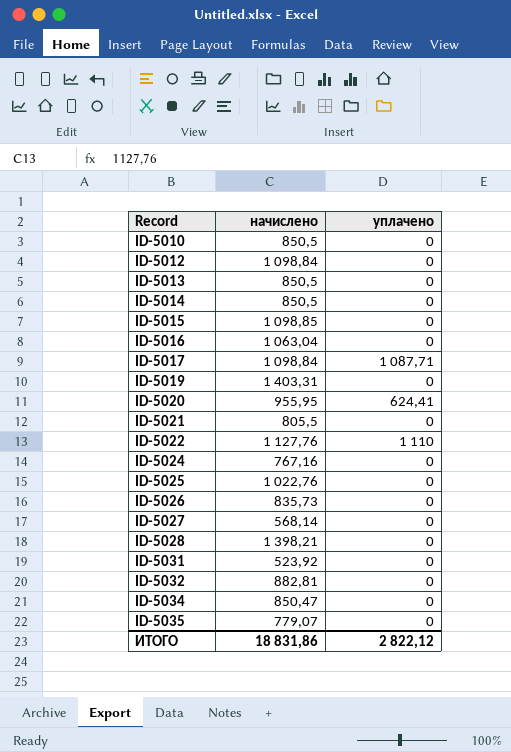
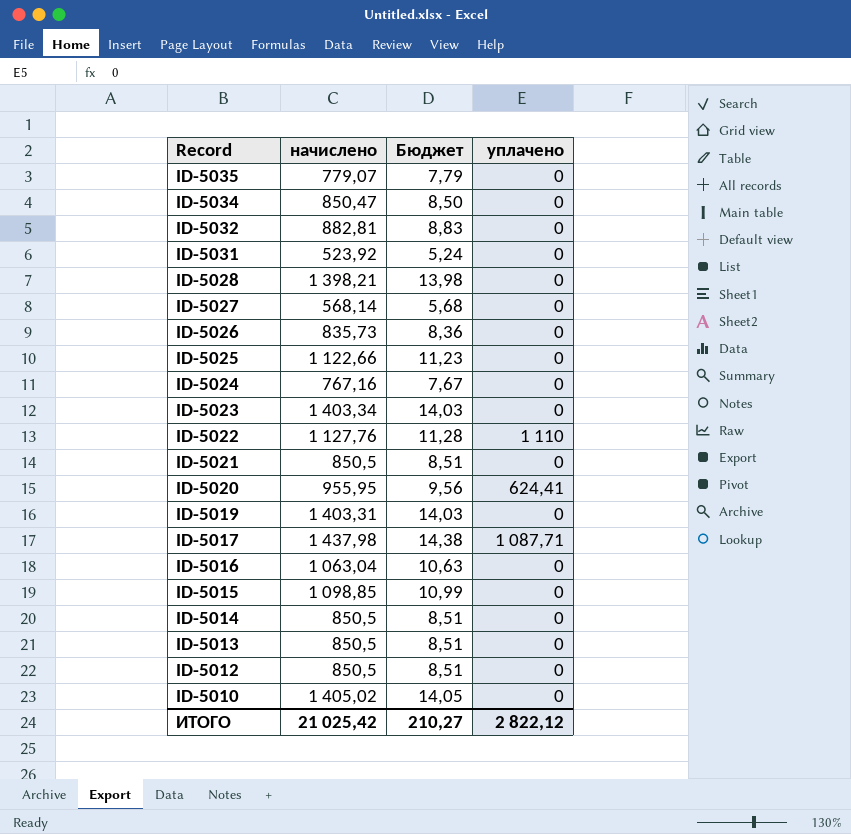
row order: Record ascending -> Record descending
column Бюджет | formula: none -> [начислено] * 0,01
ID-5025 | начислено: 1 022,76 -> 1 122,66
row ID-5023: none -> 1 403,34 | 14,03 | 0
ID-5021 | начислено: 805,5 -> 850,5
ID-5017 | начислено: 1 098,84 -> 1 437,98
ID-5012 | начислено: 1 098,84 -> 850,5
ID-5010 | начислено: 850,5 -> 1 405,02
ИТОГО | начислено: 18 831,86 -> 21 025,42

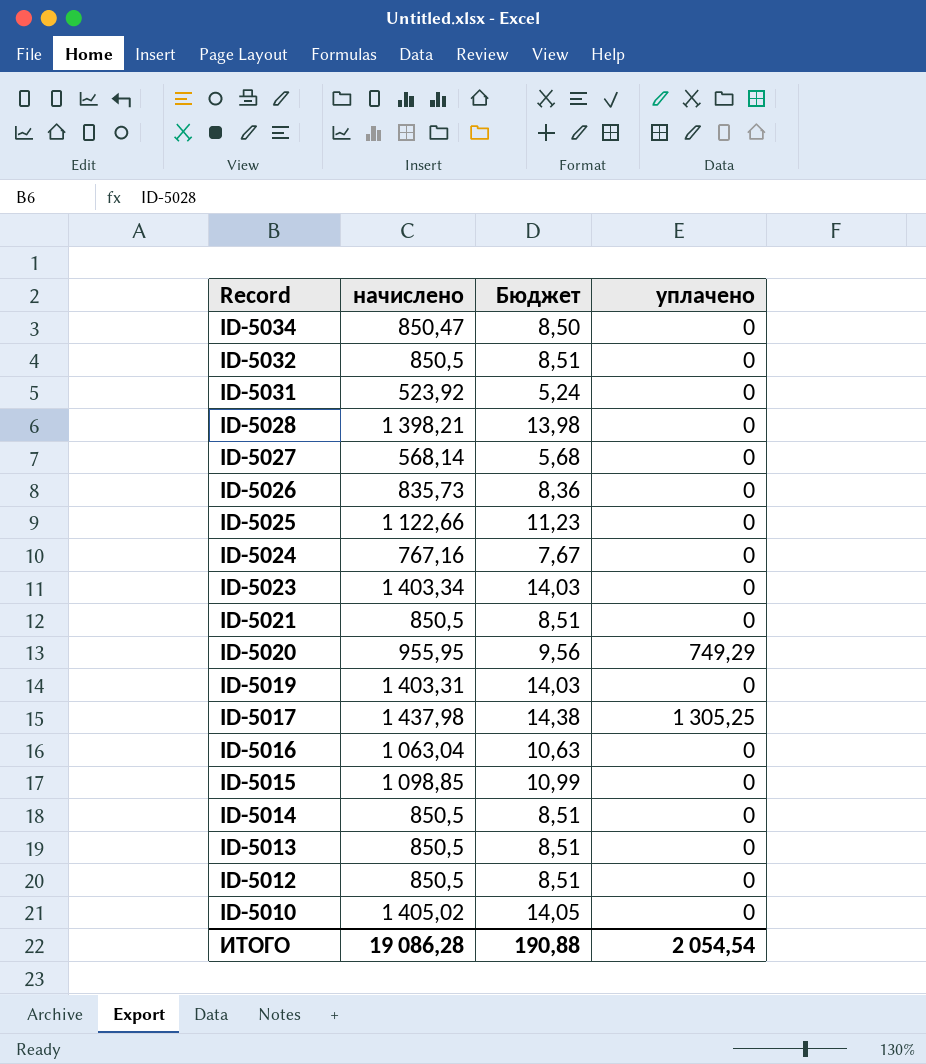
row ID-5035: 779,07 | 7,79 | 0 -> none
row ID-5022: 1 127,76 | 11,28 | 1 110 -> none
ID-5032 | начислено: 882,81 -> 850,5
ID-5032 | Бюджет: 8,83 -> 8,51
ID-5020 | уплачено: 624,41 -> 749,29
ID-5017 | уплачено: 1 087,71 -> 1 305,25
ИТОГО | начислено: 21 025,42 -> 19 086,28
ИТОГО | Бюджет: 210,27 -> 190,88
ИТОГО | уплачено: 2 822,12 -> 2 054,54

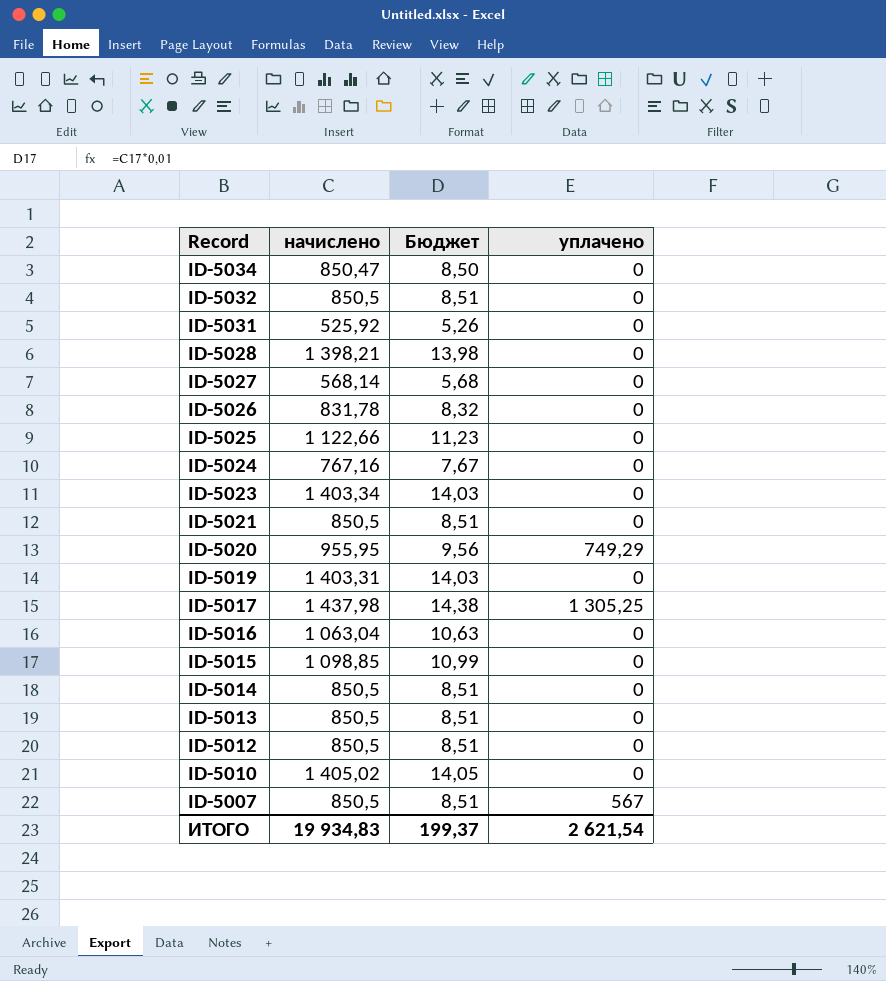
ID-5031 | начислено: 523,92 -> 525,92
ID-5031 | Бюджет: 5,24 -> 5,26
ID-5026 | начислено: 835,73 -> 831,78
ID-5026 | Бюджет: 8,36 -> 8,32
row ID-5007: none -> 850,5 | 8,51 | 567
ИТОГО | начислено: 19 086,28 -> 19 934,83
ИТОГО | Бюджет: 190,88 -> 199,37
ИТОГО | уплачено: 2 054,54 -> 2 621,54

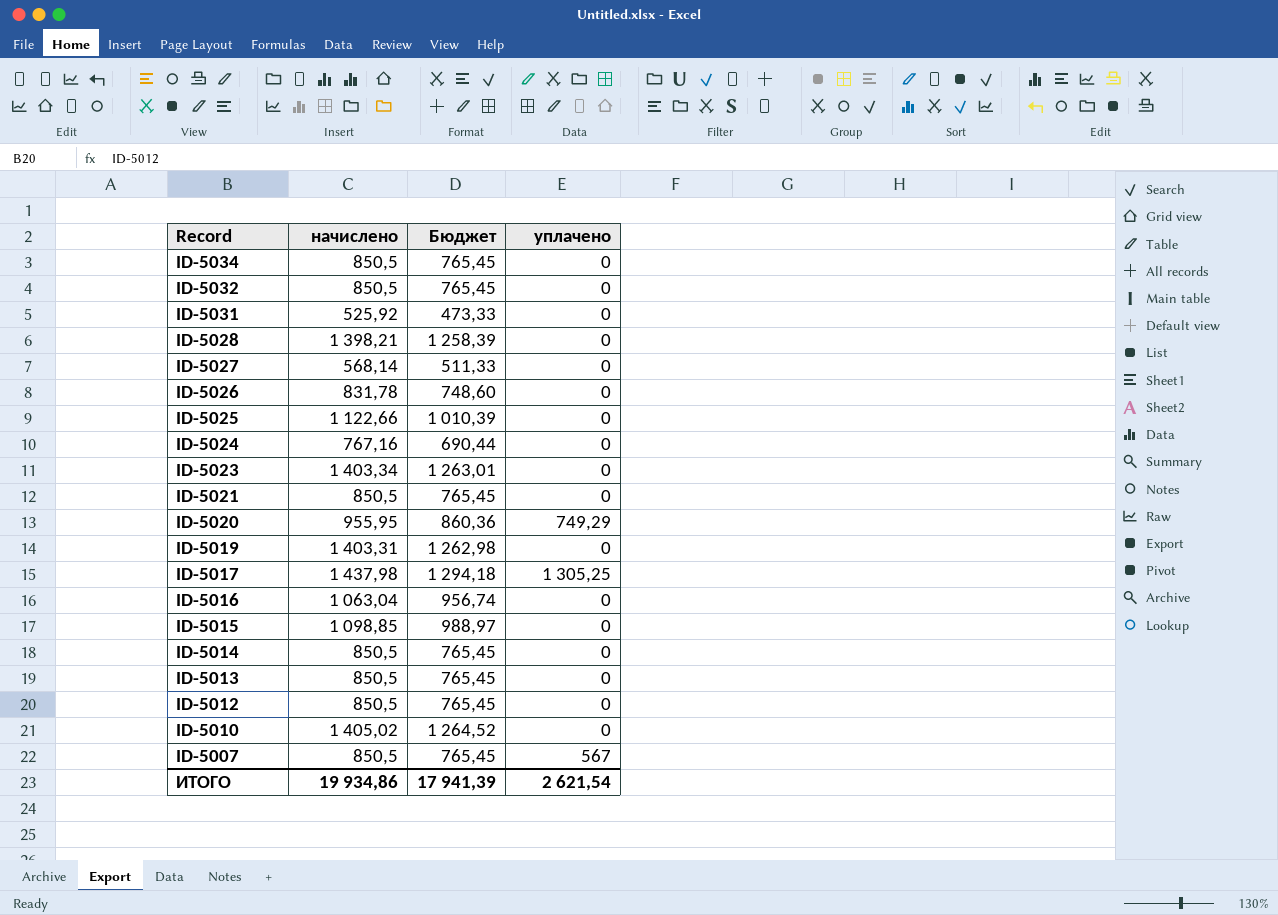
column Бюджет | formula: [начислено] * 0,01 -> [начислено] * 0,9
ID-5034 | начислено: 850,47 -> 850,5
ИТОГО | начислено: 19 934,83 -> 19 934,86
ИТОГО | Бюджет: 199,37 -> 17 941,39

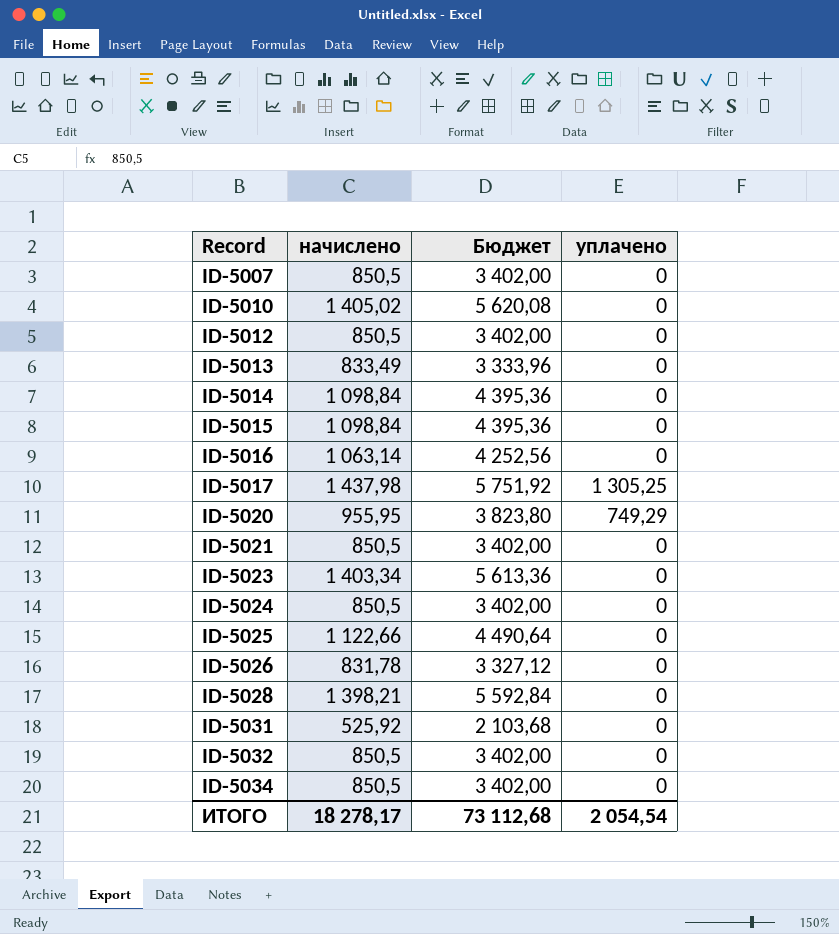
row order: Record descending -> Record ascending
column Бюджет | formula: [начислено] * 0,9 -> [начислено] * 4
row ID-5027: 568,14 | 511,33 | 0 -> none
row ID-5019: 1 403,31 | 1 262,98 | 0 -> none
ID-5007 | уплачено: 567 -> 0
ID-5013 | начислено: 850,5 -> 833,49
ID-5014 | начислено: 850,5 -> 1 098,84
ID-5015 | начислено: 1 098,85 -> 1 098,84
ID-5016 | начислено: 1 063,04 -> 1 063,14
ID-5024 | начислено: 767,16 -> 850,5
ИТОГО | начислено: 19 934,86 -> 18 278,17
ИТОГО | Бюджет: 17 941,39 -> 73 112,68
ИТОГО | уплачено: 2 621,54 -> 2 054,54

